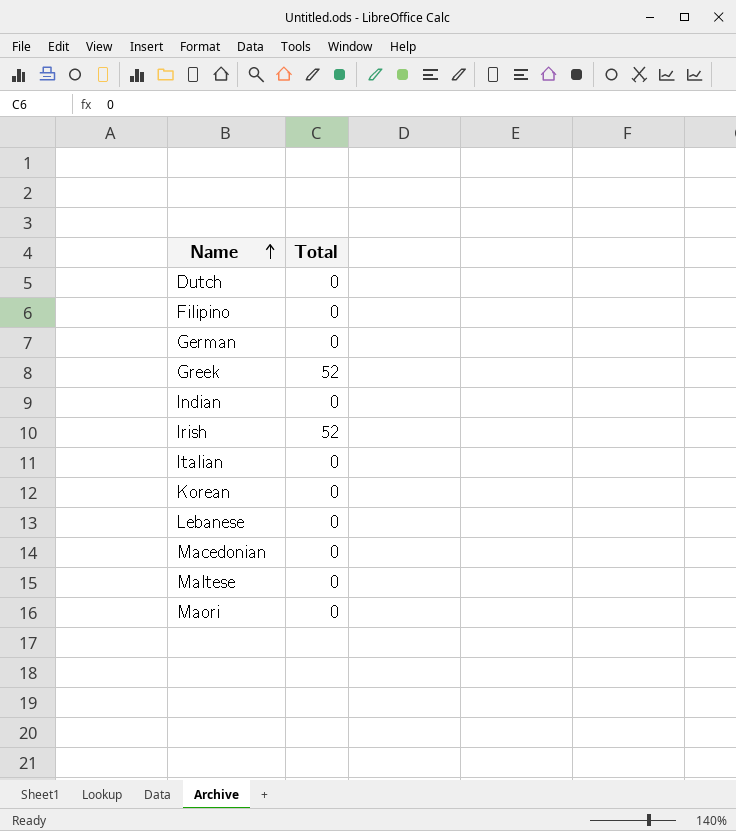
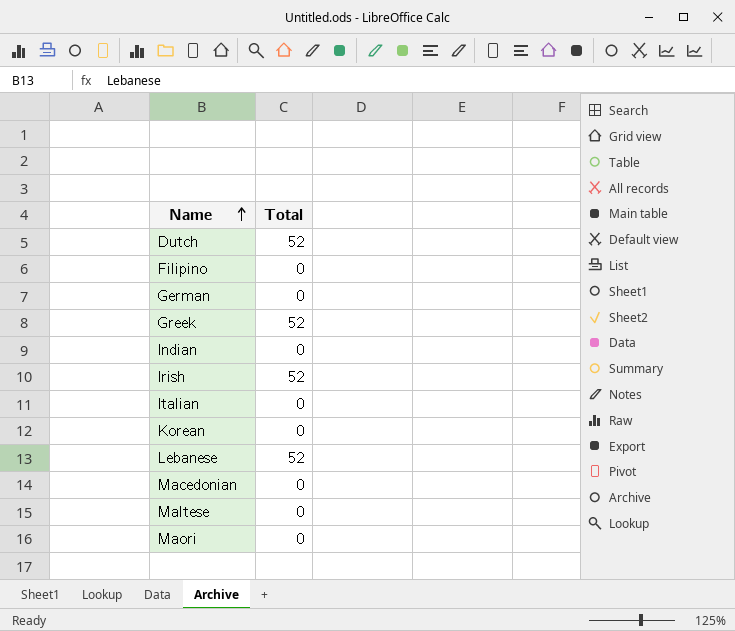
Dutch | Total: 0 -> 52
Lebanese | Total: 0 -> 52

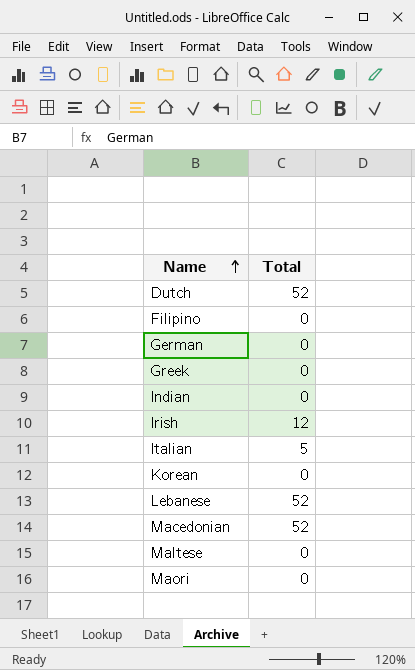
Greek | Total: 52 -> 0
Irish | Total: 52 -> 12
Italian | Total: 0 -> 5
Macedonian | Total: 0 -> 52

